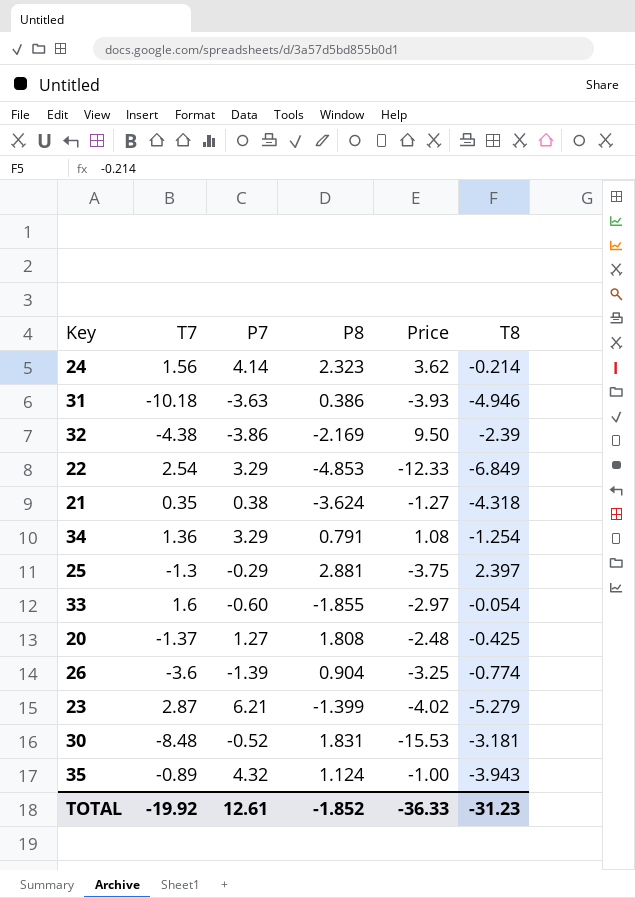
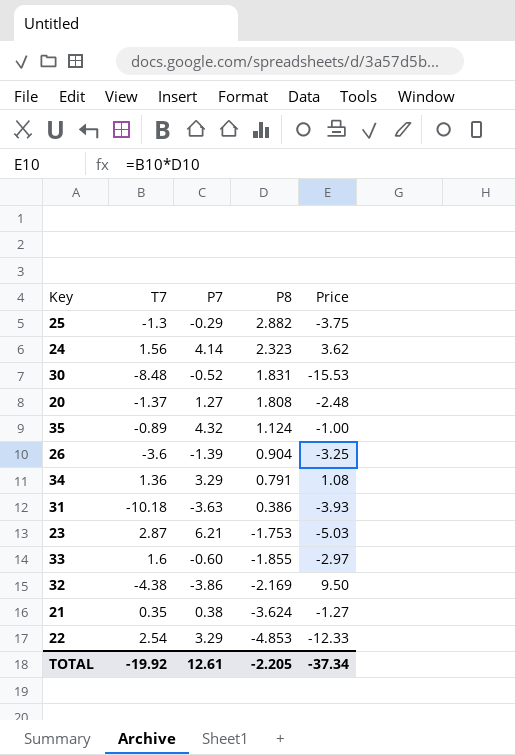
row order: none -> P8 descending
column T8 | position: 6 -> none
25 | P8: 2.881 -> 2.882
23 | P8: -1.399 -> -1.753
23 | Price: -4.02 -> -5.03
TOTAL | P8: -1.852 -> -2.205
TOTAL | Price: -36.33 -> -37.34

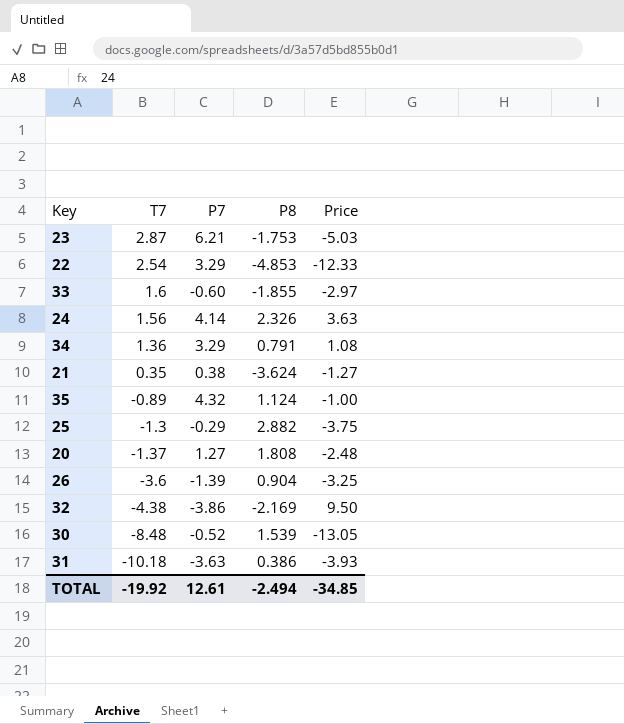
row order: P8 descending -> T7 descending
24 | P8: 2.323 -> 2.326
24 | Price: 3.62 -> 3.63
30 | P8: 1.831 -> 1.539
30 | Price: -15.53 -> -13.05
TOTAL | P8: -2.205 -> -2.494
TOTAL | Price: -37.34 -> -34.85

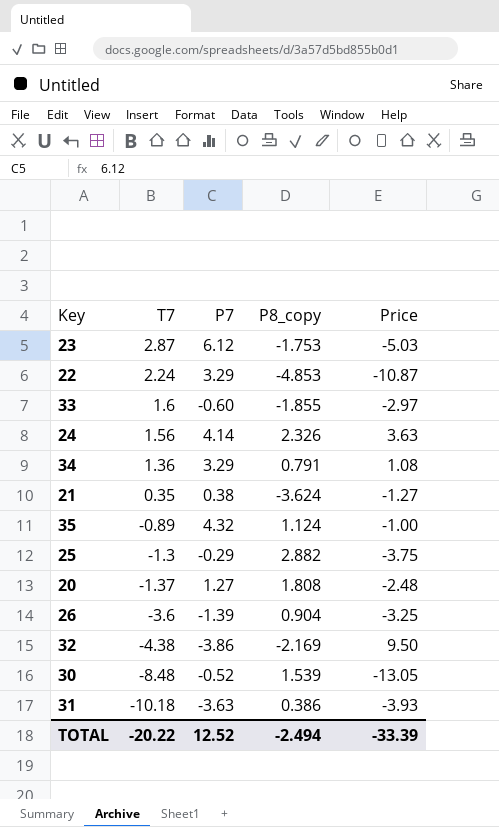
column name: P8 -> P8_copy
23 | P7: 6.21 -> 6.12
22 | T7: 2.54 -> 2.24
22 | Price: -12.33 -> -10.87
TOTAL | T7: -19.92 -> -20.22
TOTAL | P7: 12.61 -> 12.52
TOTAL | Price: -34.85 -> -33.39

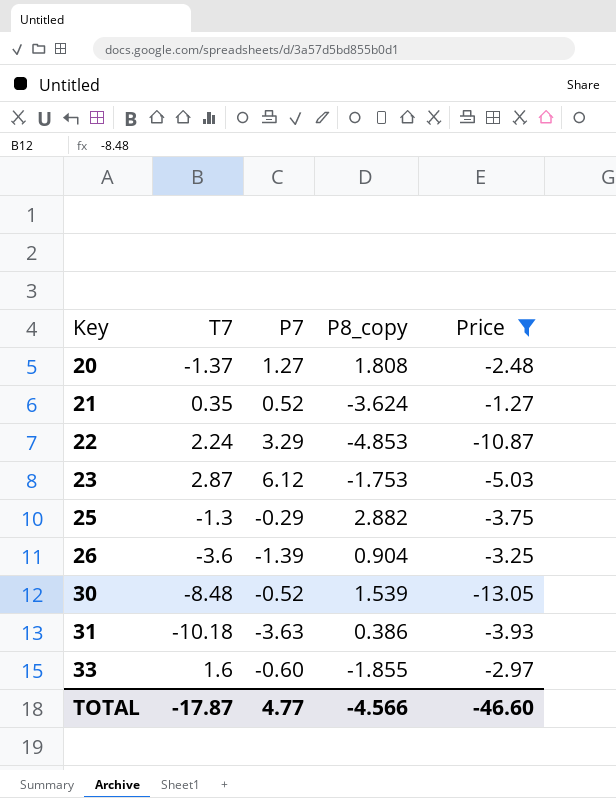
filter: none -> Price <= -1.27
row order: T7 descending -> Key ascending
21 | P7: 0.38 -> 0.52
TOTAL | T7: -20.22 -> -17.87
TOTAL | P7: 12.52 -> 4.77
TOTAL | P8_copy: -2.494 -> -4.566
TOTAL | Price: -33.39 -> -46.60

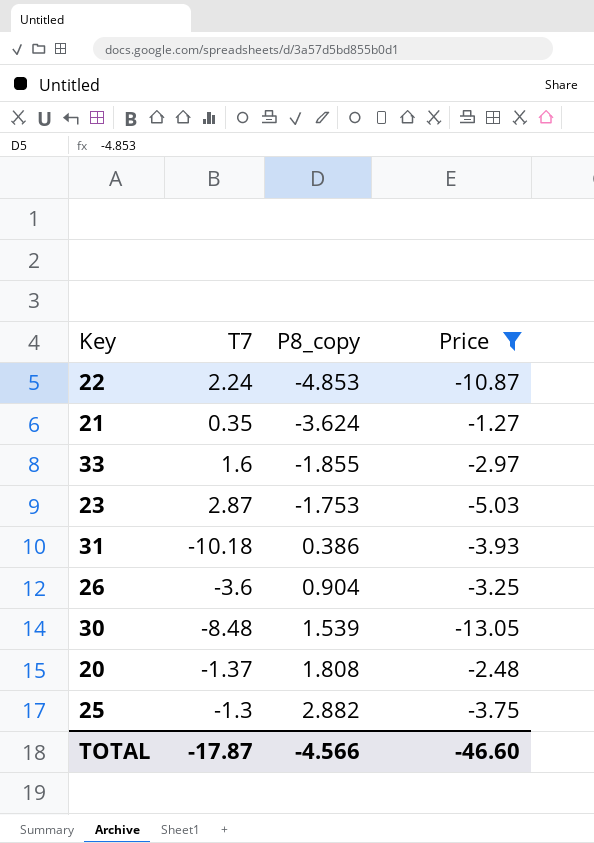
row order: Key ascending -> P8_copy ascending
column P7 | position: 3 -> none

